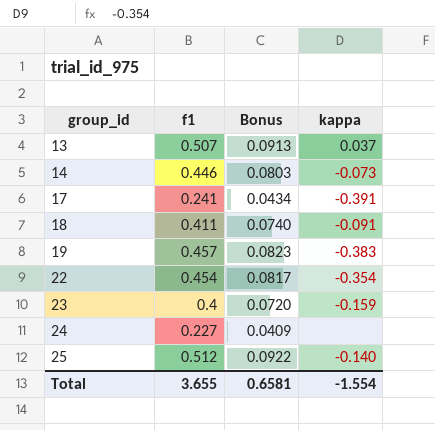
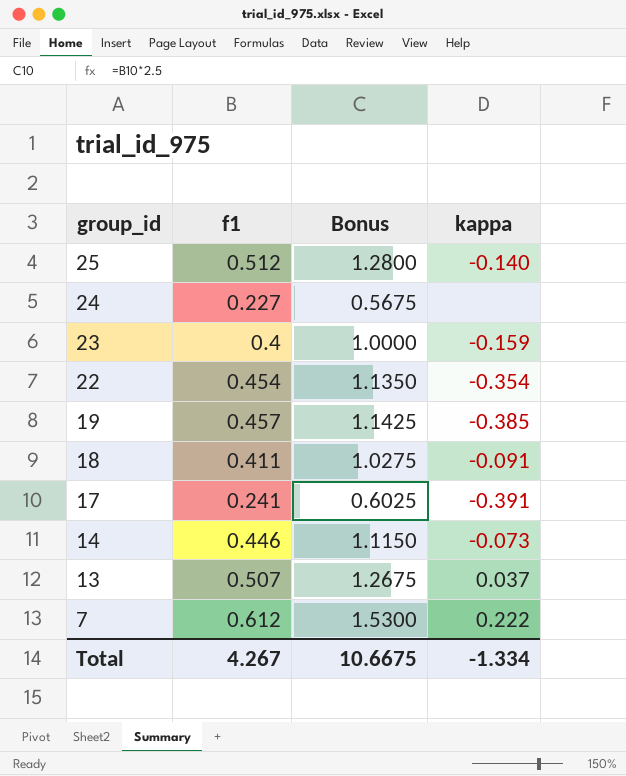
row order: group_id ascending -> group_id descending
column Bonus | formula: [f1] * 0.18 -> [f1] * 2.5
19 | kappa: -0.383 -> -0.385
row 7: none -> 0.612 | 1.5300 | 0.222
Total | f1: 3.655 -> 4.267
Total | Bonus: 0.6581 -> 10.6675
Total | kappa: -1.554 -> -1.334

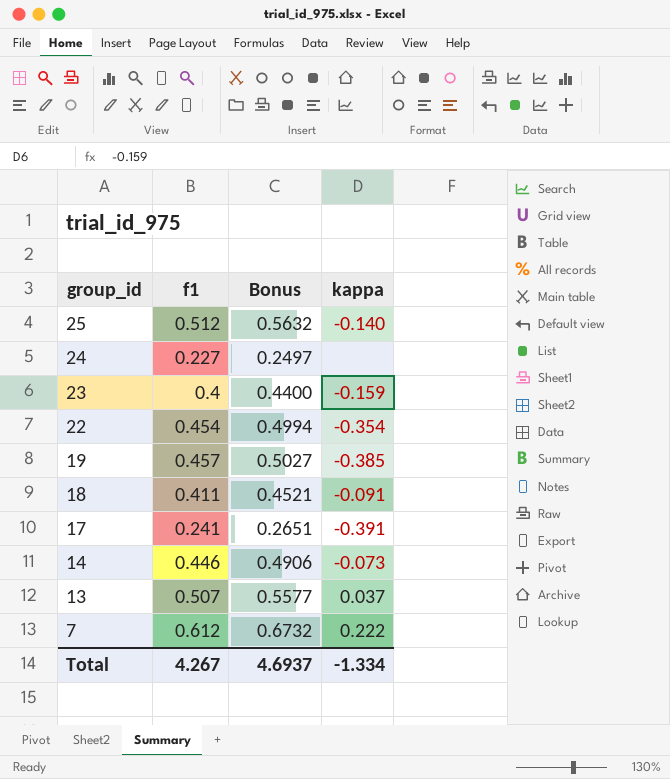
column Bonus | formula: [f1] * 2.5 -> [f1] * 1.1
Total | Bonus: 10.6675 -> 4.6937

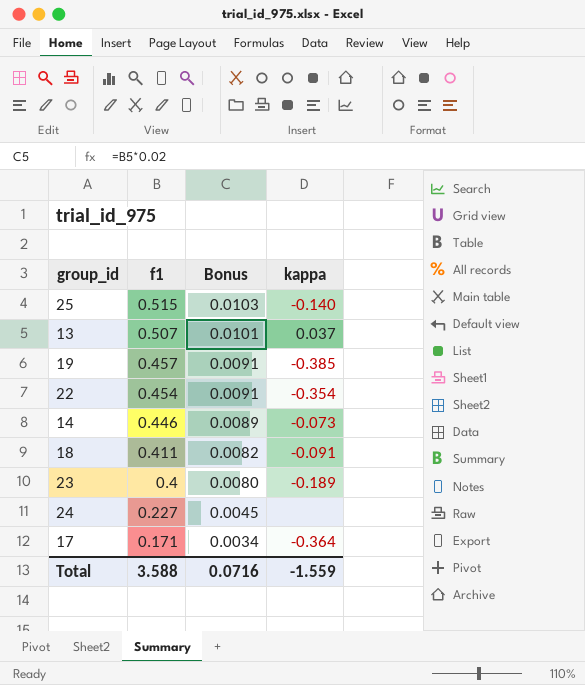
row order: group_id descending -> f1 descending
column Bonus | formula: [f1] * 1.1 -> [f1] * 0.02
row 7: 0.612 | 0.6732 | 0.222 -> none
25 | f1: 0.512 -> 0.515
23 | kappa: -0.159 -> -0.189
17 | f1: 0.241 -> 0.171
17 | kappa: -0.391 -> -0.364
Total | f1: 4.267 -> 3.588
Total | Bonus: 4.6937 -> 0.0716
Total | kappa: -1.334 -> -1.559

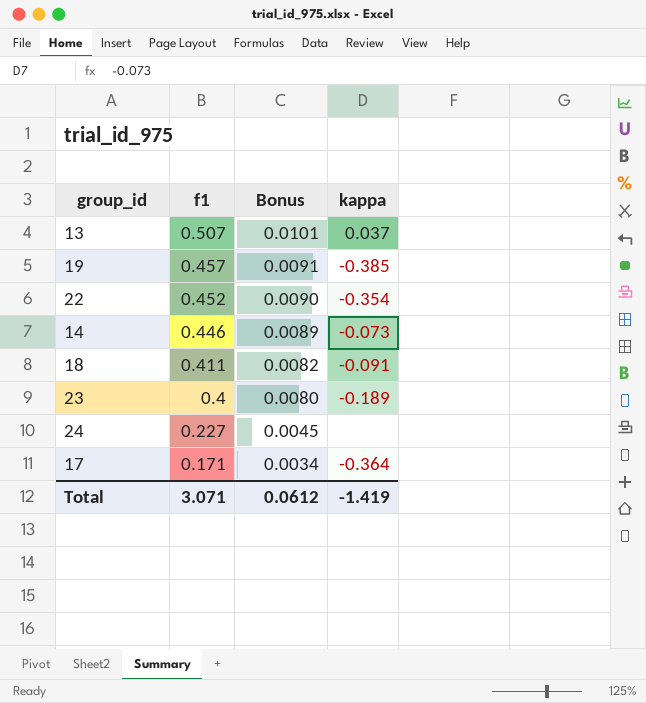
row 25: 0.515 | 0.0103 | -0.140 -> none
22 | f1: 0.454 -> 0.452
22 | Bonus: 0.0091 -> 0.0090
Total | f1: 3.588 -> 3.071
Total | Bonus: 0.0716 -> 0.0612
Total | kappa: -1.559 -> -1.419

